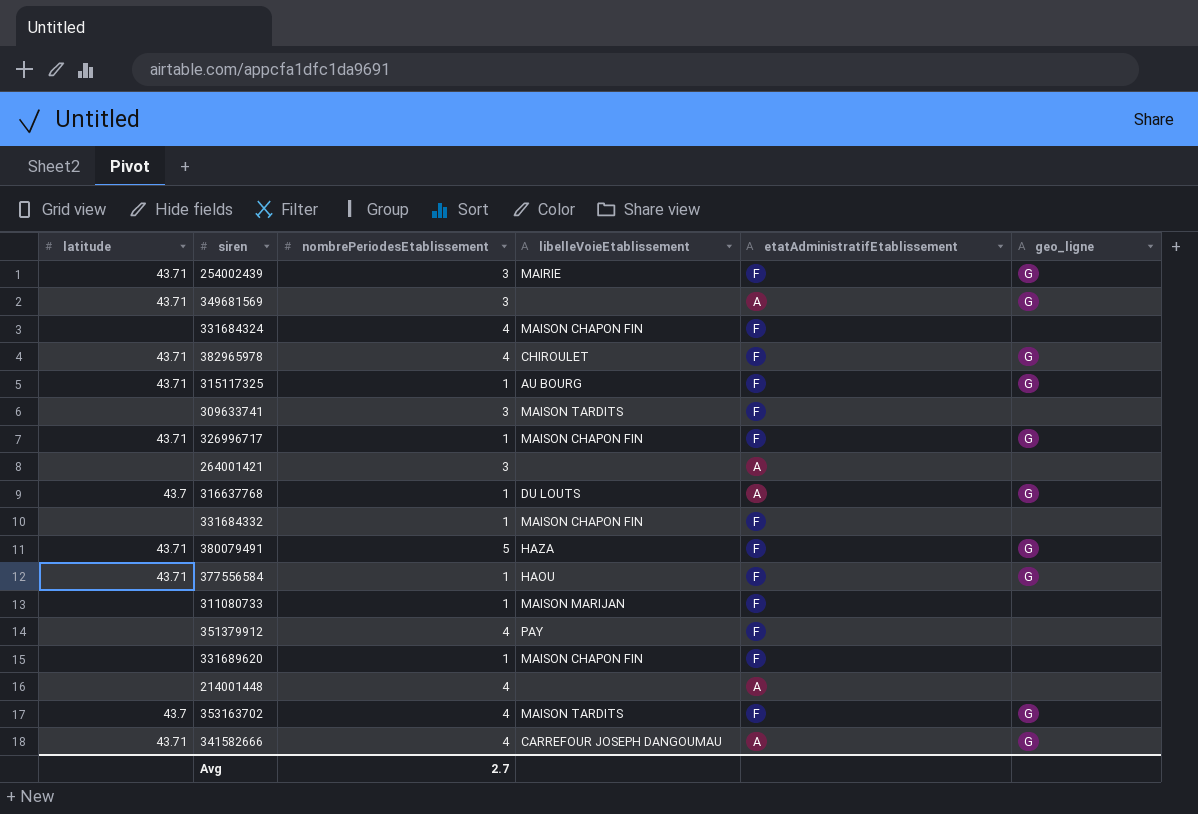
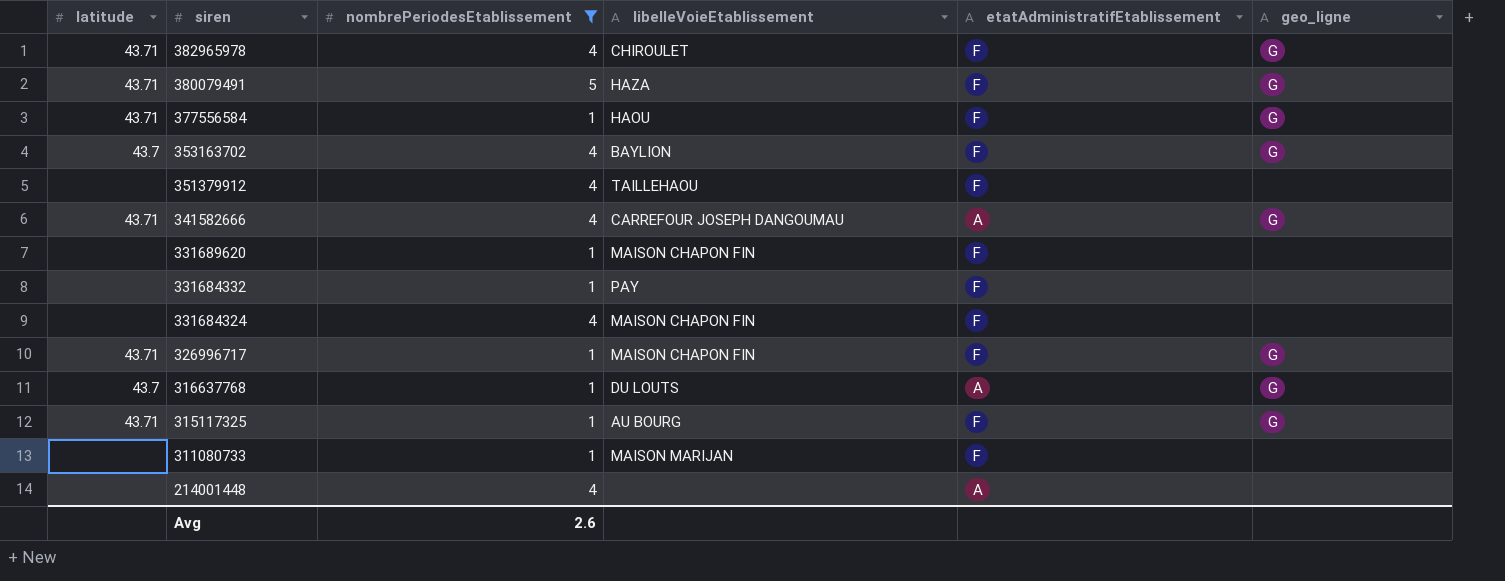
filter: none -> nombrePeriodesEtablissement != 3
row order: none -> siren descending
353163702 | libelleVoieEtablissement: MAISON TARDITS -> BAYLION
351379912 | libelleVoieEtablissement: PAY -> TAILLEHAOU
331684332 | libelleVoieEtablissement: MAISON CHAPON FIN -> PAY
Avg | nombrePeriodesEtablissement: 2.7 -> 2.6

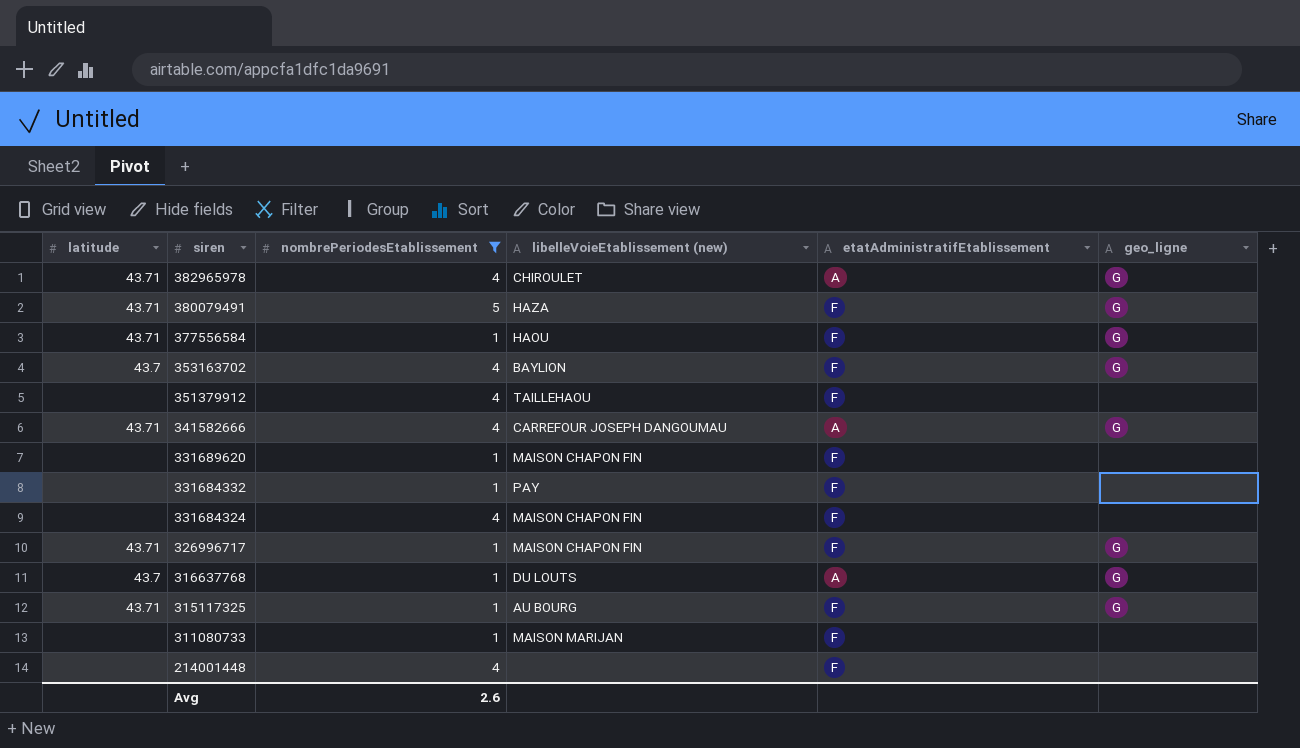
column name: libelleVoieEtablissement -> libelleVoieEtablissement (new)
382965978 | etatAdministratifEtablissement: F -> A
214001448 | etatAdministratifEtablissement: A -> F

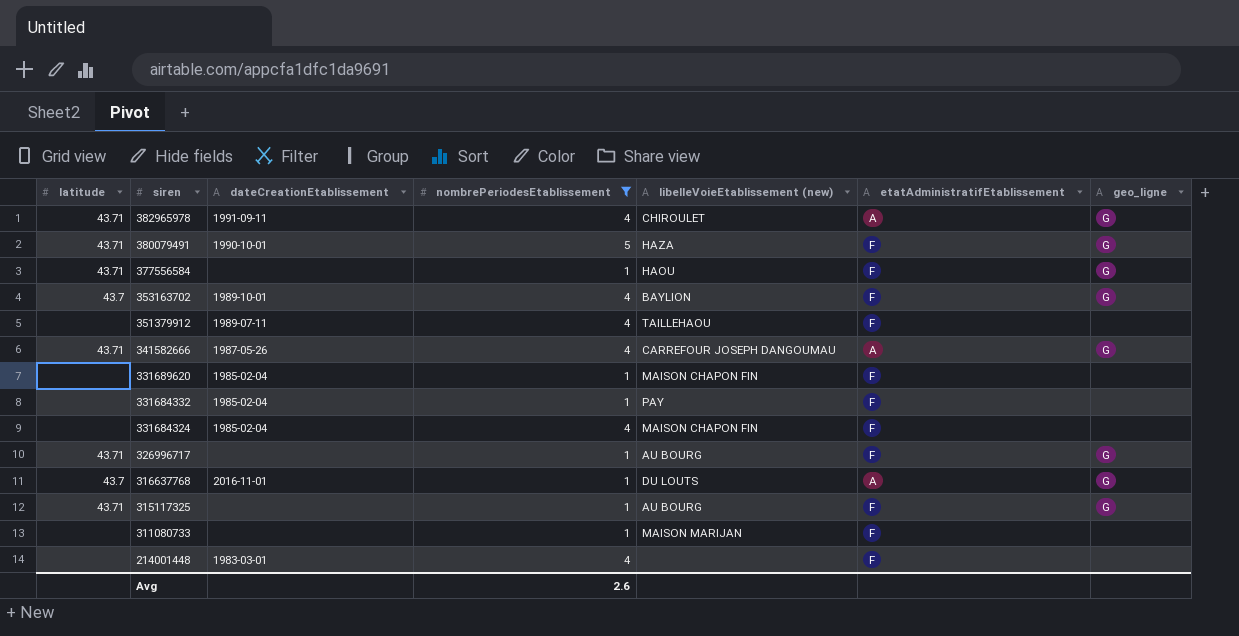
column dateCreationEtablissement | position: none -> 3
326996717 | libelleVoieEtablissement (new): MAISON CHAPON FIN -> AU BOURG

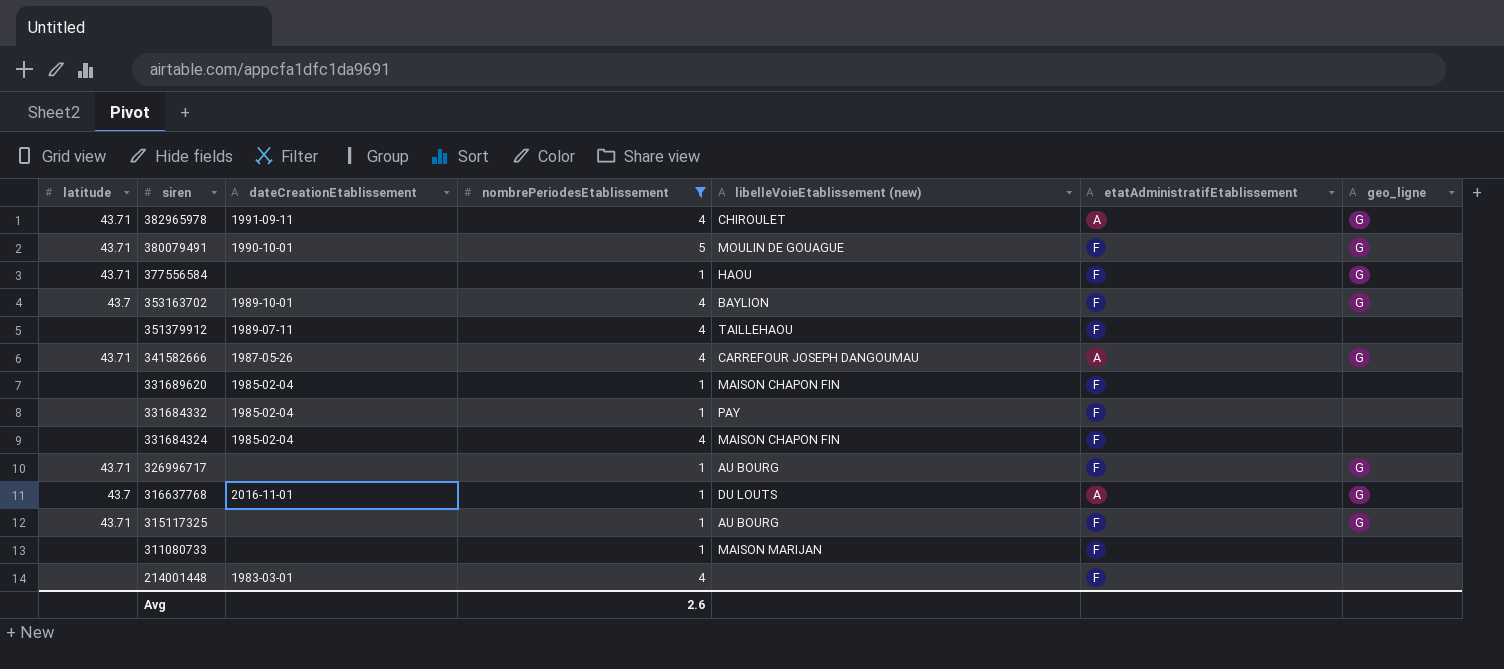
380079491 | libelleVoieEtablissement (new): HAZA -> MOULIN DE GOUAGUE

